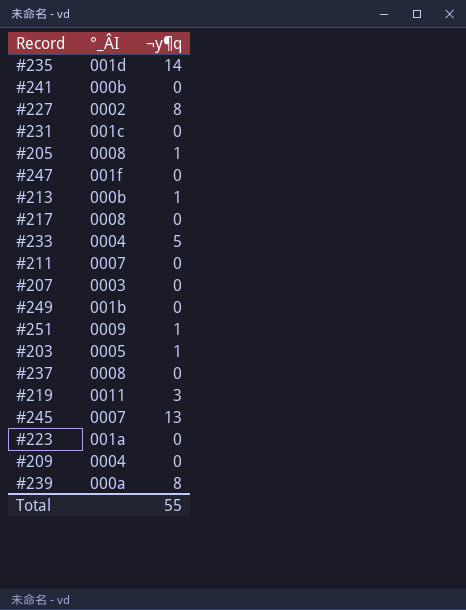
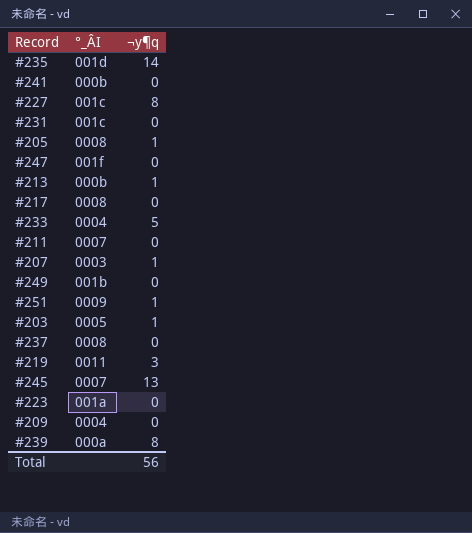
#227 | °_ÂI: 0002 -> 001c
#207 | ¬y¶q: 0 -> 1
Total | ¬y¶q: 55 -> 56

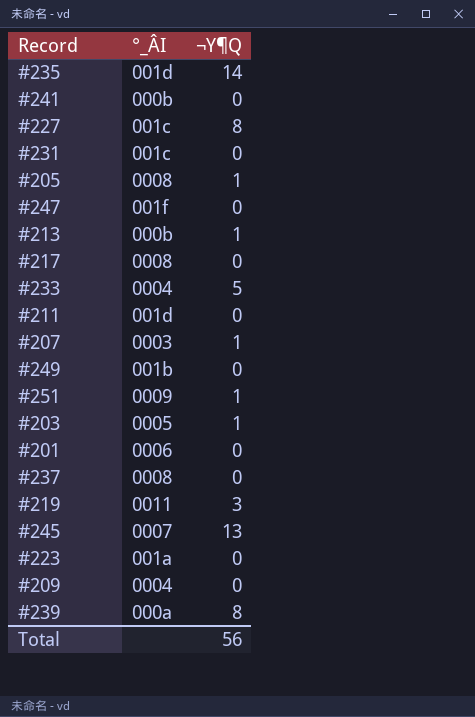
column name: ¬y¶q -> ¬Y¶Q
#211 | °_ÂI: 0007 -> 001d
row #201: none -> 0006 | 0

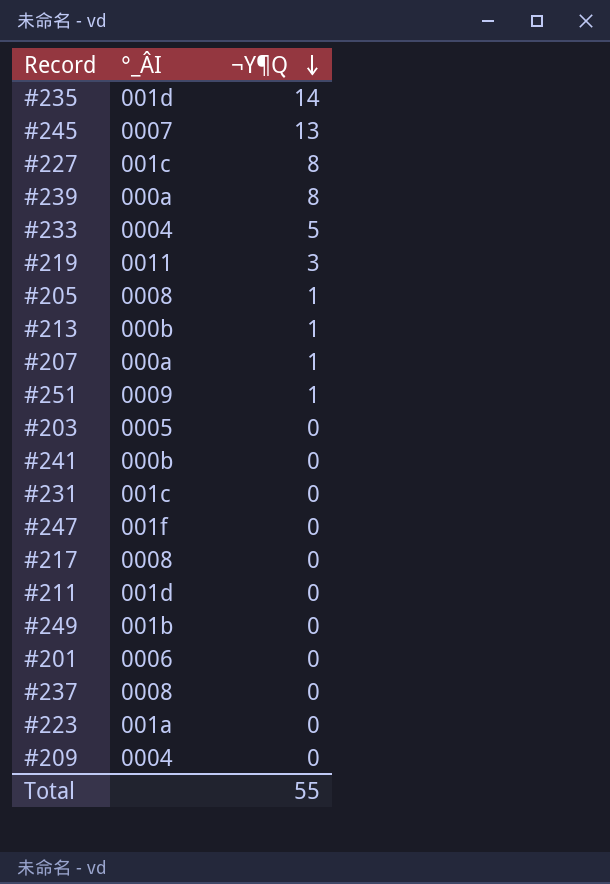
row order: none -> ¬Y¶Q descending
#207 | °_ÂI: 0003 -> 000a
#203 | ¬Y¶Q: 1 -> 0
Total | ¬Y¶Q: 56 -> 55

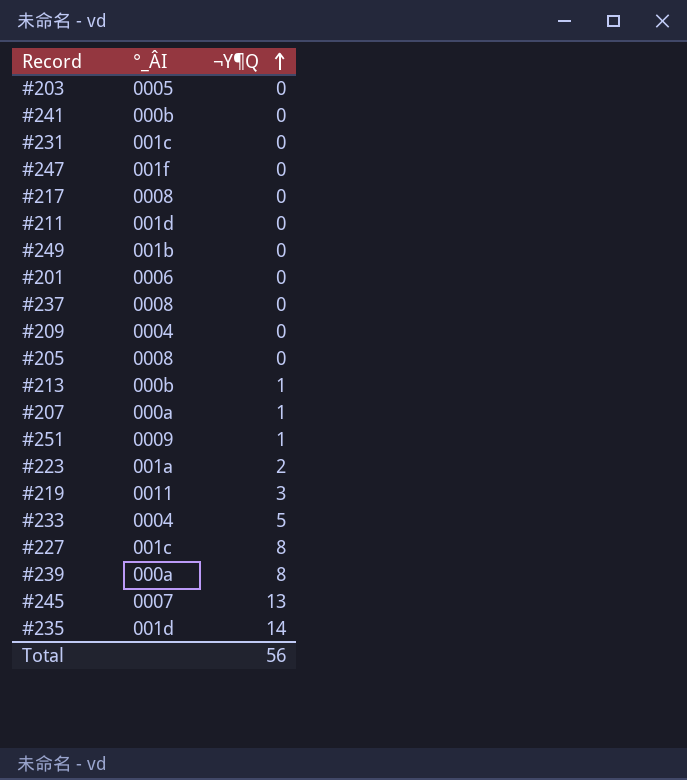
row order: ¬Y¶Q descending -> ¬Y¶Q ascending
#205 | ¬Y¶Q: 1 -> 0
#223 | ¬Y¶Q: 0 -> 2
Total | ¬Y¶Q: 55 -> 56

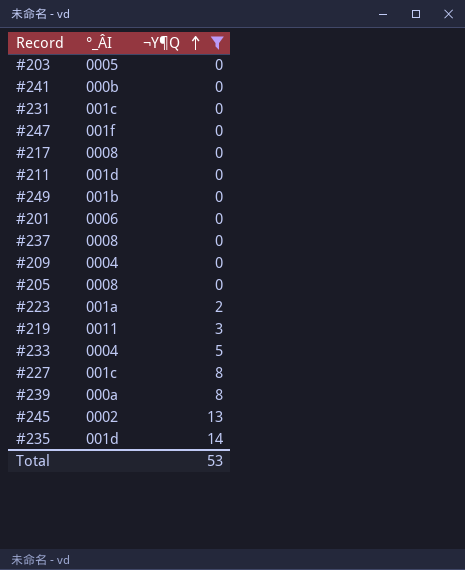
filter: none -> ¬Y¶Q != 1
#245 | °_ÂI: 0007 -> 0002
Total | ¬Y¶Q: 56 -> 53

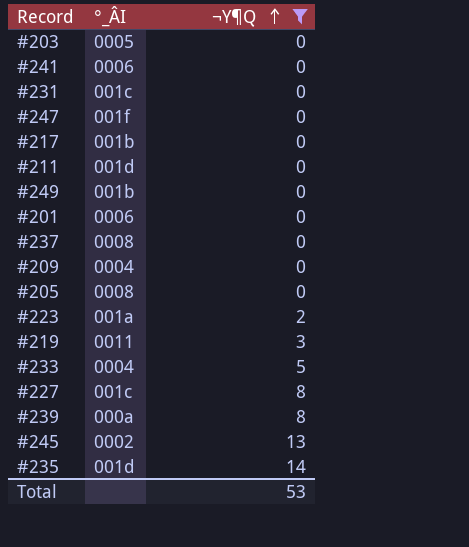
#241 | °_ÂI: 000b -> 0006
#217 | °_ÂI: 0008 -> 001b

